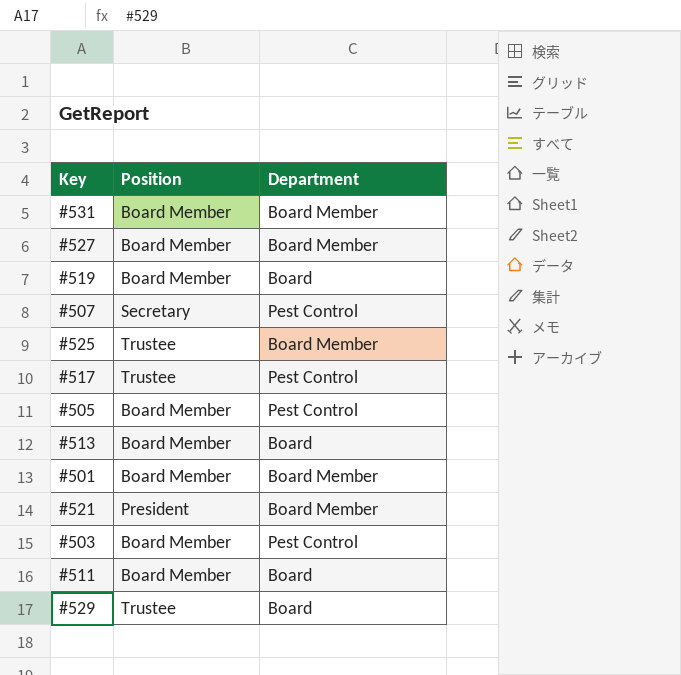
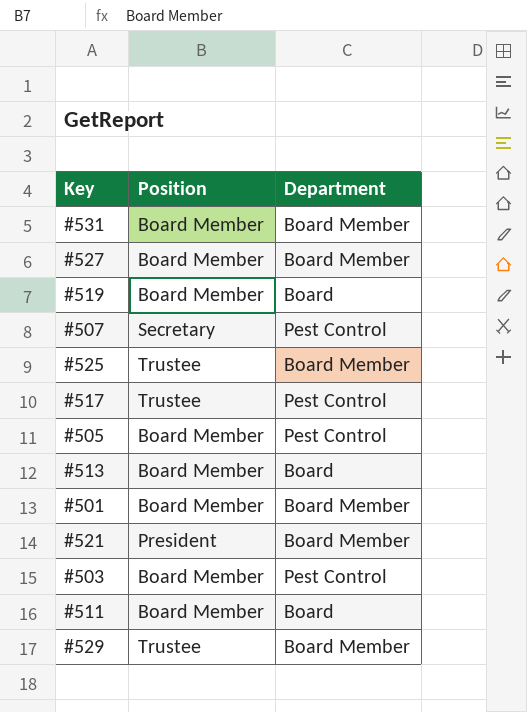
#529 | Department: Board -> Board Member

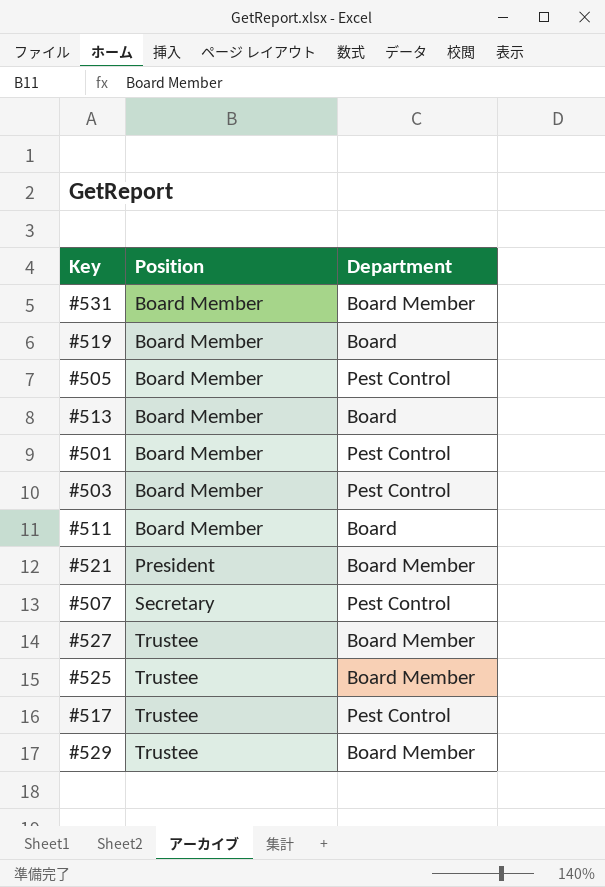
row order: none -> Position ascending
#501 | Department: Board Member -> Pest Control
#527 | Position: Board Member -> Trustee

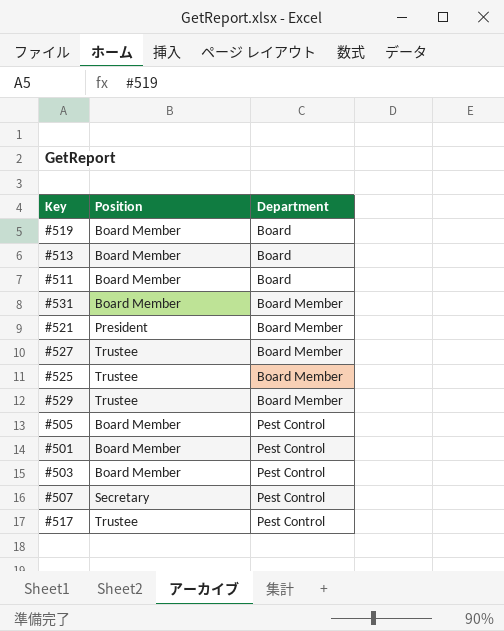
row order: Position ascending -> Department ascending

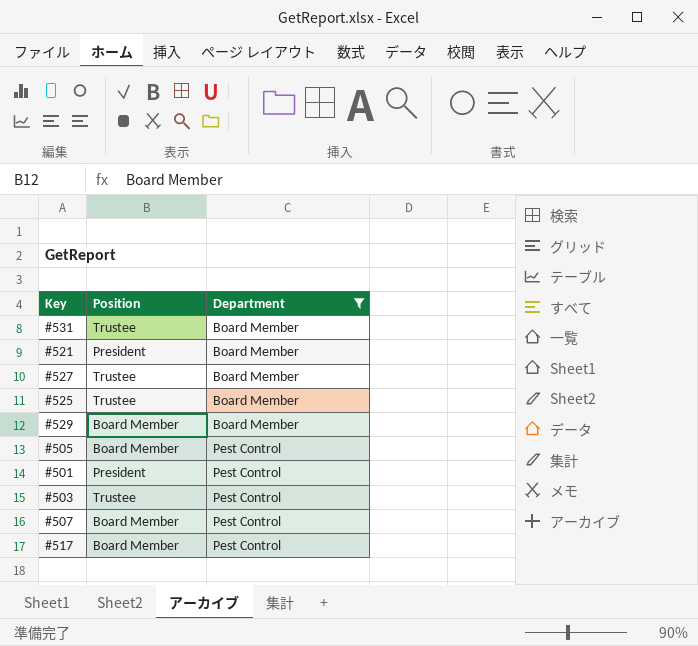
filter: none -> Department != Board
#531 | Position: Board Member -> Trustee
#529 | Position: Trustee -> Board Member
#501 | Position: Board Member -> President
#503 | Position: Board Member -> Trustee
#507 | Position: Secretary -> Board Member
#517 | Position: Trustee -> Board Member

